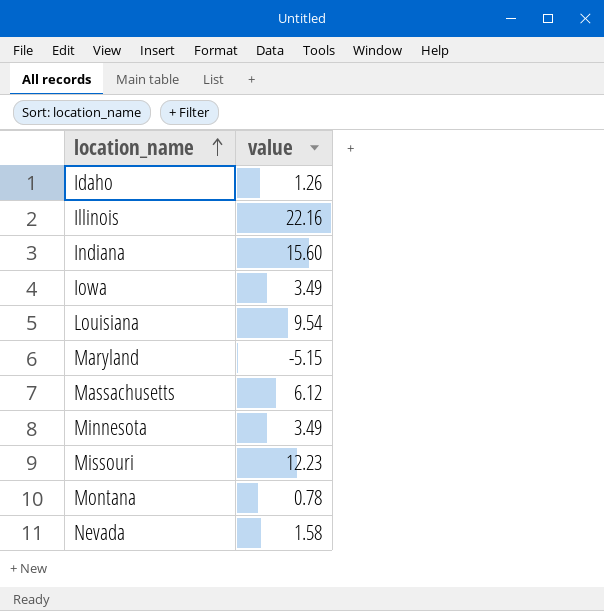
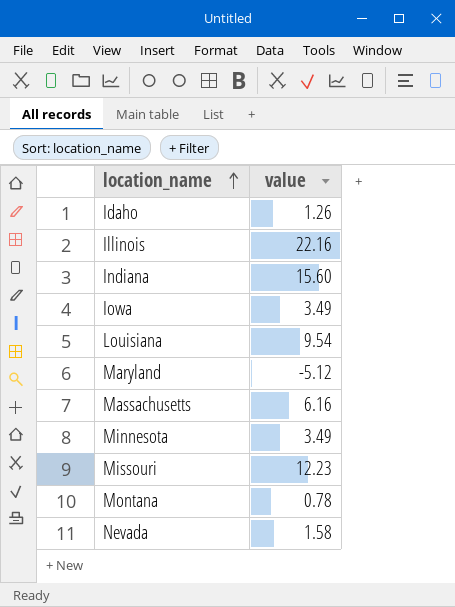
Maryland | value: -5.15 -> -5.12
Massachusetts | value: 6.12 -> 6.16

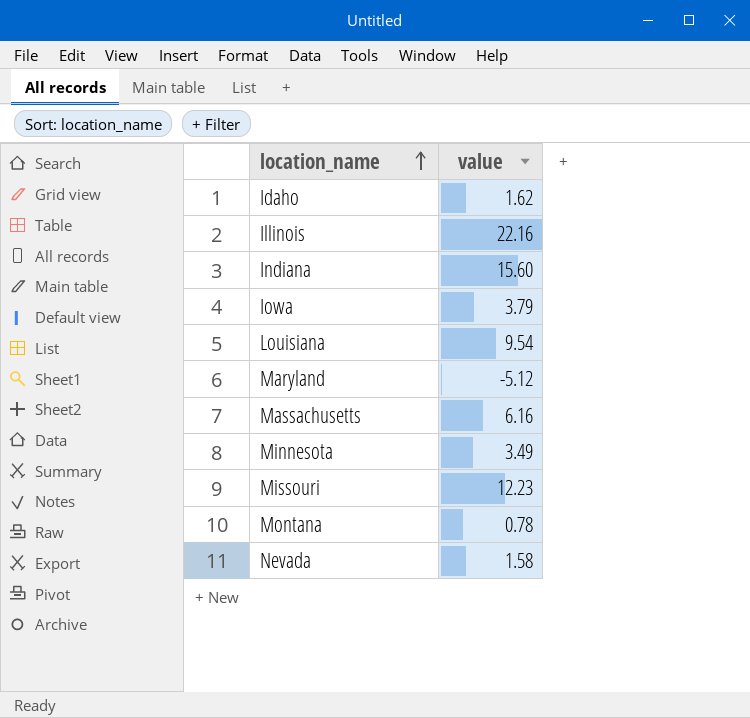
Idaho | value: 1.26 -> 1.62
Iowa | value: 3.49 -> 3.79

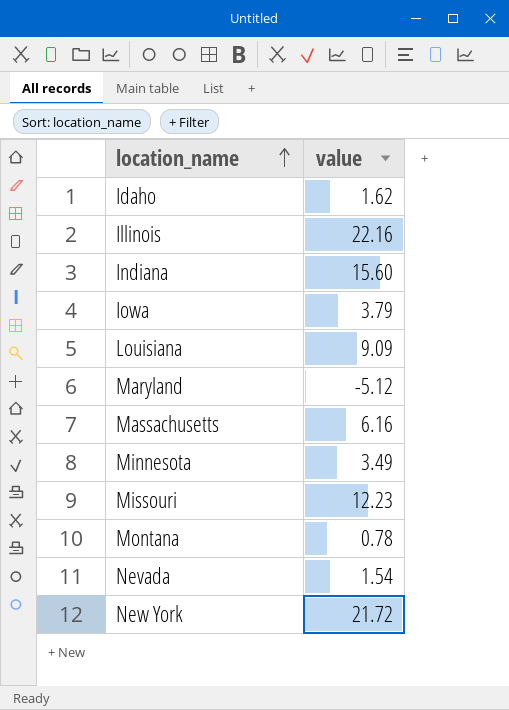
Louisiana | value: 9.54 -> 9.09
Nevada | value: 1.58 -> 1.54
row New York: none -> 21.72

